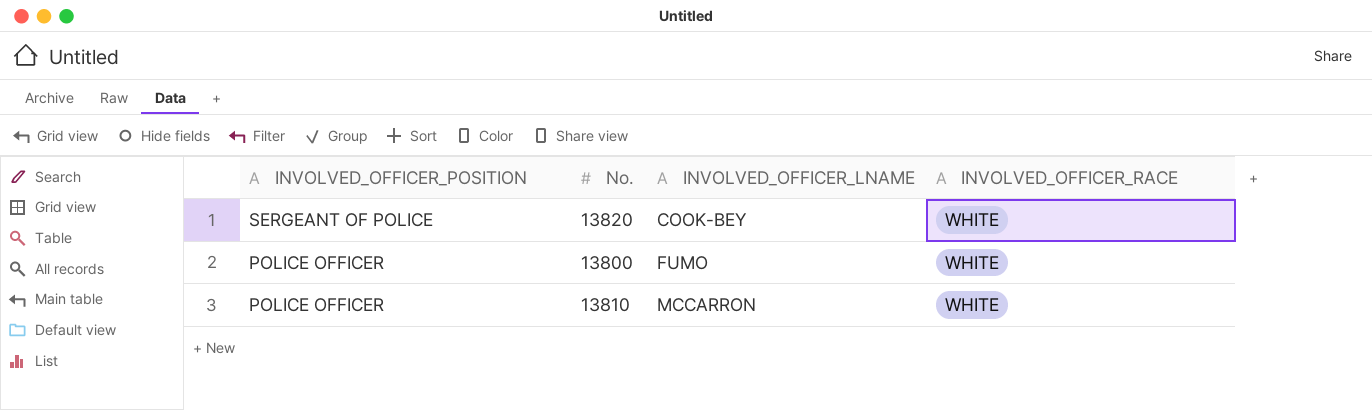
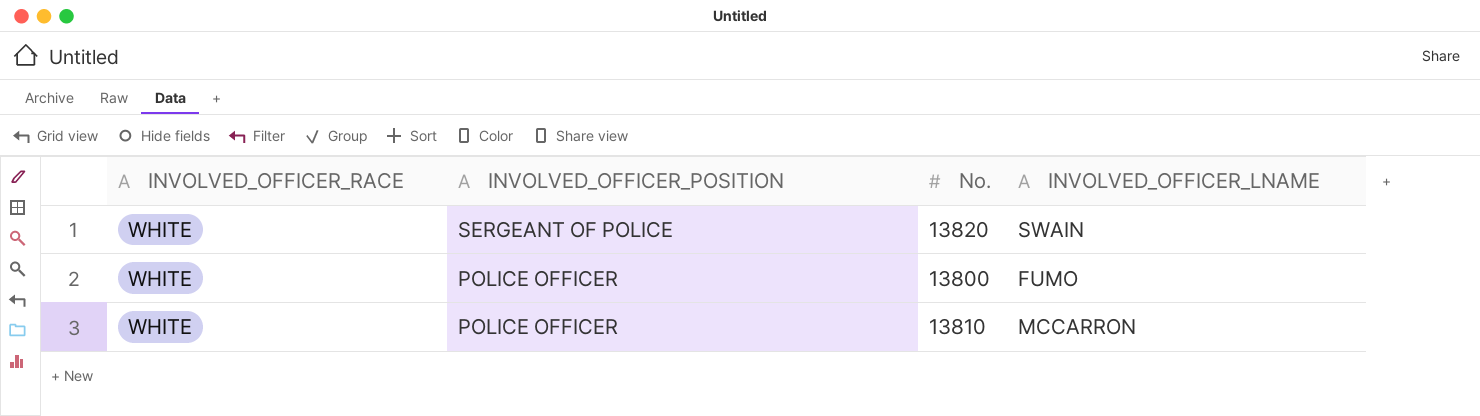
column INVOLVED_OFFICER_RACE | position: 4 -> 1
13820 | INVOLVED_OFFICER_LNAME: COOK-BEY -> SWAIN

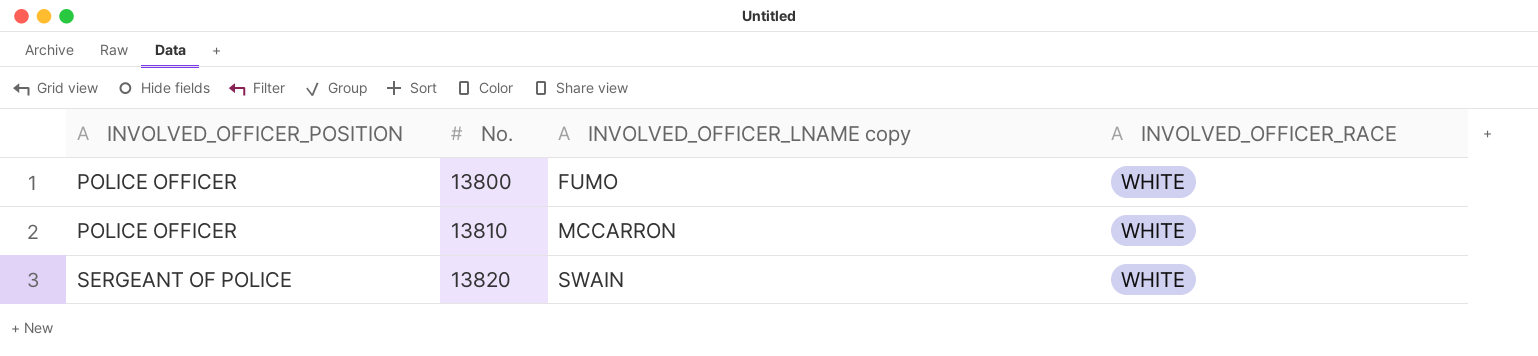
row order: INVOLVED_OFFICER_POSITION descending -> INVOLVED_OFFICER_POSITION ascending
column name: INVOLVED_OFFICER_LNAME -> INVOLVED_OFFICER_LNAME copy
column INVOLVED_OFFICER_RACE | position: 1 -> 4

